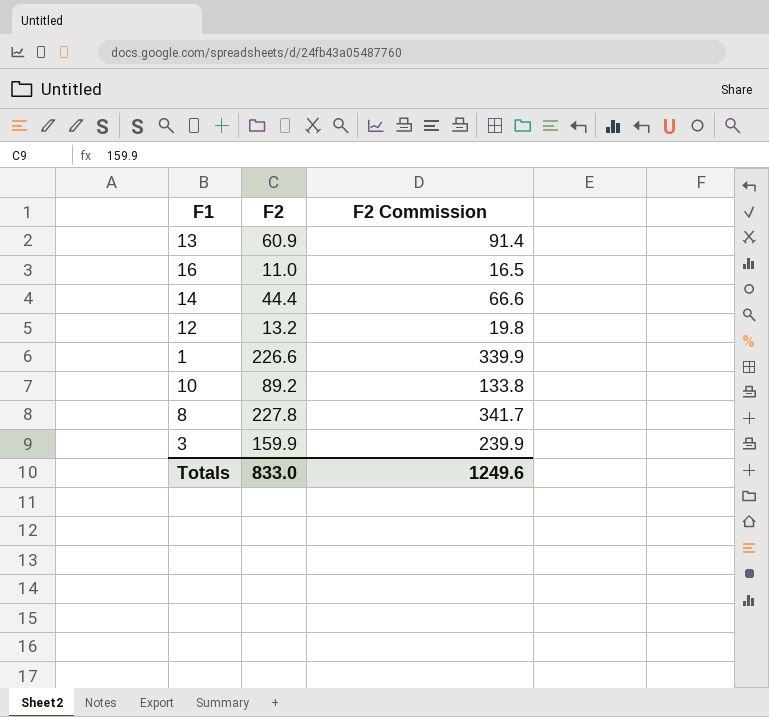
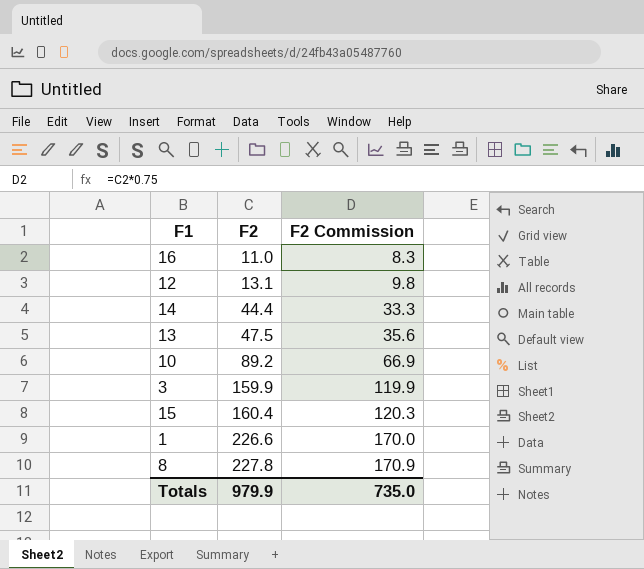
row order: none -> F2 ascending
column F2 Commission | formula: [F2] * 1.5 -> [F2] * 0.75
12 | F2: 13.2 -> 13.1
13 | F2: 60.9 -> 47.5
row 15: none -> 160.4 | 120.3
Totals | F2: 833.0 -> 979.9
Totals | F2 Commission: 1249.6 -> 735.0

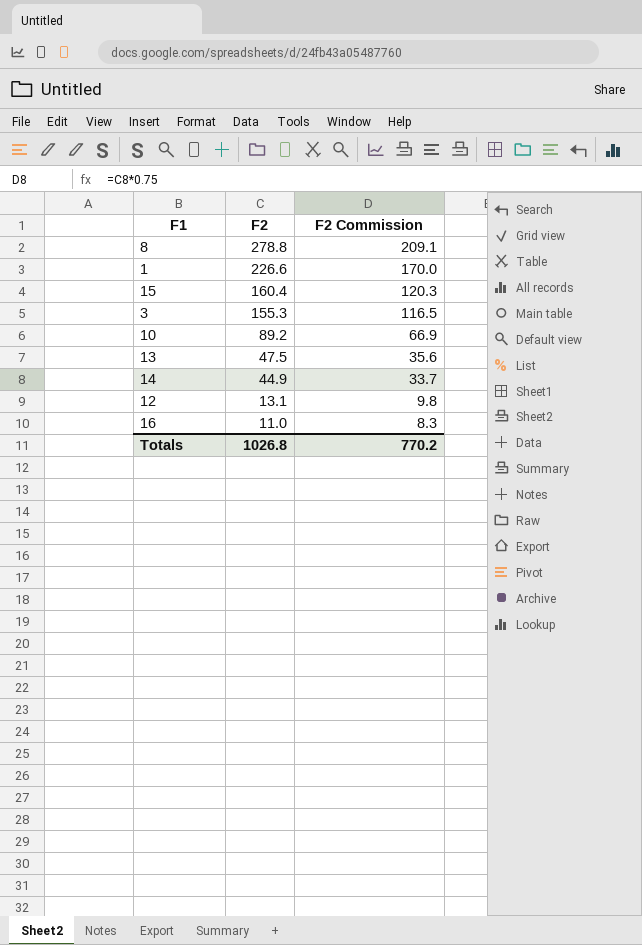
row order: F2 ascending -> F2 descending
8 | F2: 227.8 -> 278.8
8 | F2 Commission: 170.9 -> 209.1
3 | F2: 159.9 -> 155.3
3 | F2 Commission: 119.9 -> 116.5
14 | F2: 44.4 -> 44.9
14 | F2 Commission: 33.3 -> 33.7
Totals | F2: 979.9 -> 1026.8
Totals | F2 Commission: 735.0 -> 770.2

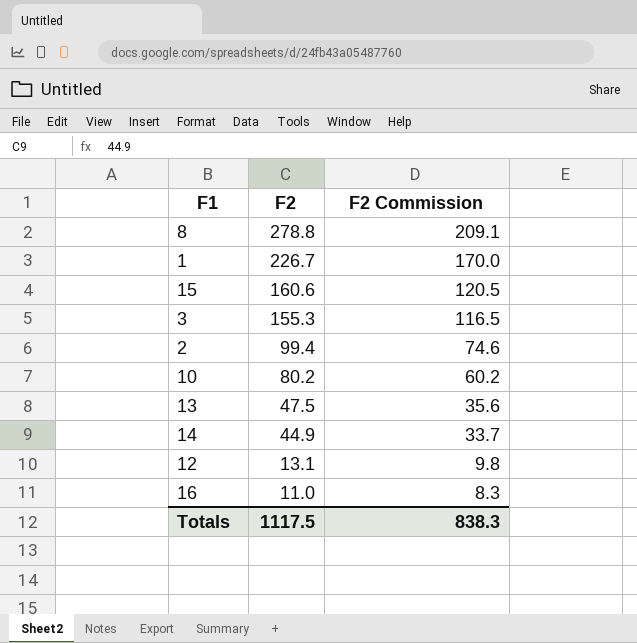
1 | F2: 226.6 -> 226.7
15 | F2: 160.4 -> 160.6
15 | F2 Commission: 120.3 -> 120.5
row 2: none -> 99.4 | 74.6
10 | F2: 89.2 -> 80.2
10 | F2 Commission: 66.9 -> 60.2
Totals | F2: 1026.8 -> 1117.5
Totals | F2 Commission: 770.2 -> 838.3

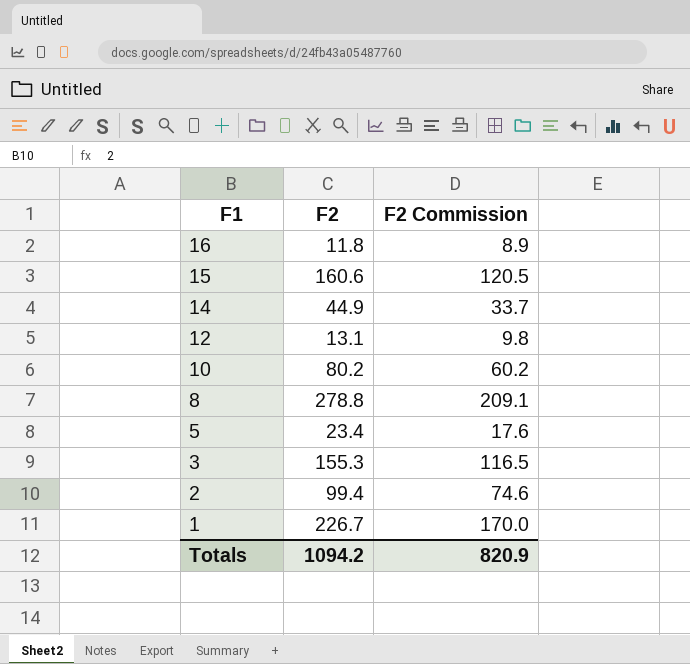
row order: F2 descending -> F1 descending
row 13: 47.5 | 35.6 -> none
16 | F2: 11.0 -> 11.8
16 | F2 Commission: 8.3 -> 8.9
row 5: none -> 23.4 | 17.6
Totals | F2: 1117.5 -> 1094.2
Totals | F2 Commission: 838.3 -> 820.9

